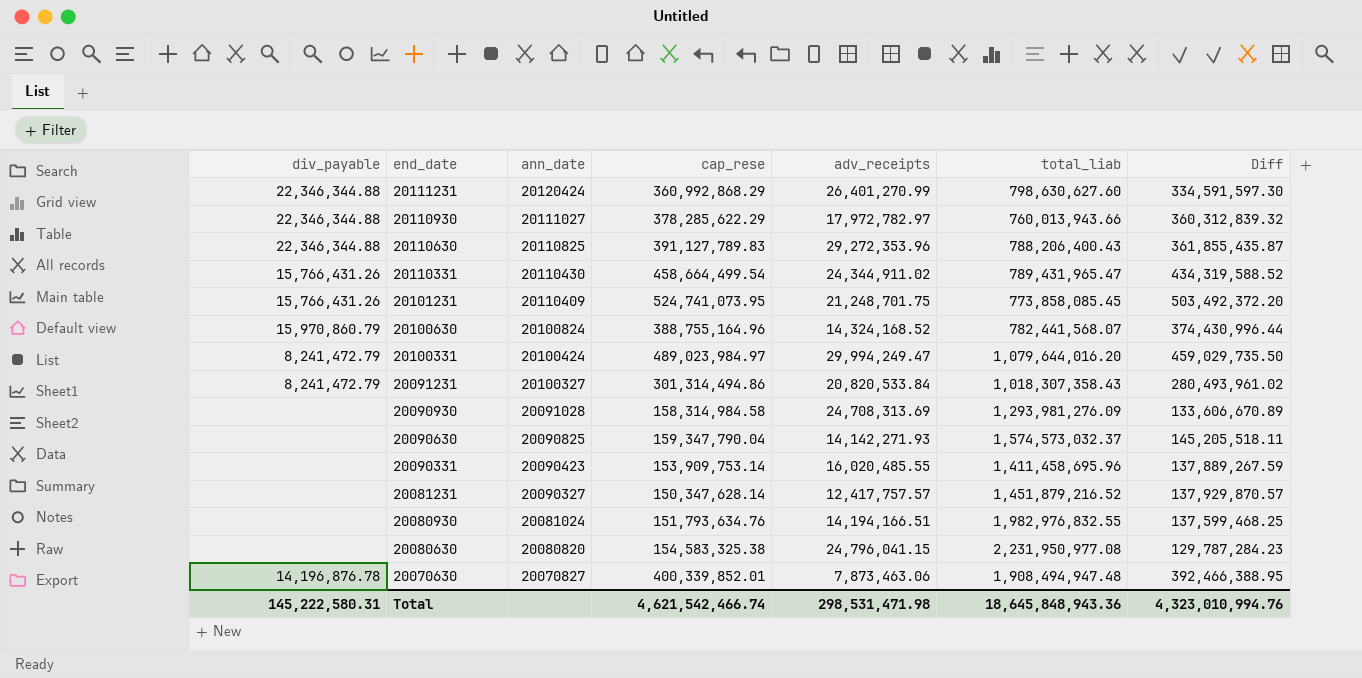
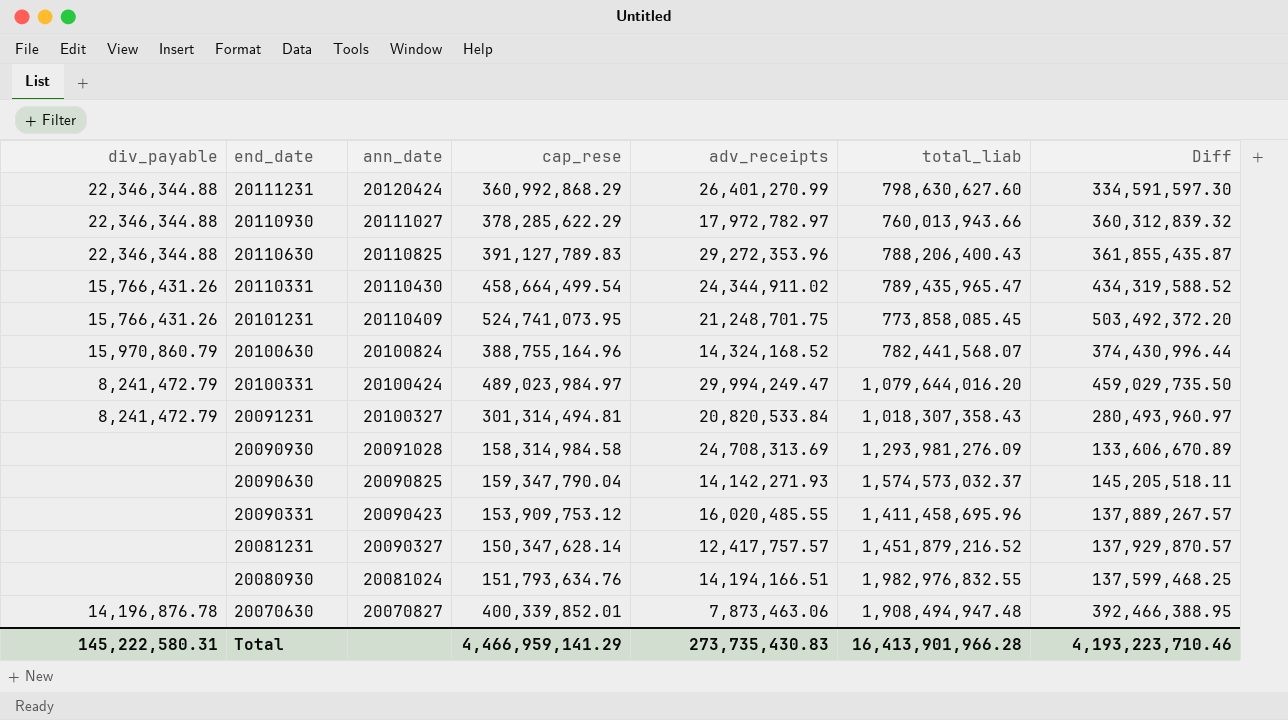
row 20080630: none | 20080820 | 154,583,325.38 | 24,796,041.15 | 2,231,950,977.08 | 129,787,284.23 -> none
20110331 | total_liab: 789,431,965.47 -> 789,435,965.47
20091231 | cap_rese: 301,314,494.86 -> 301,314,494.81
20091231 | Diff: 280,493,961.02 -> 280,493,960.97
20090331 | cap_rese: 153,909,753.14 -> 153,909,753.12
20090331 | Diff: 137,889,267.59 -> 137,889,267.57
Total | cap_rese: 4,621,542,466.74 -> 4,466,959,141.29
Total | adv_receipts: 298,531,471.98 -> 273,735,430.83
Total | total_liab: 18,645,848,943.36 -> 16,413,901,966.28
Total | Diff: 4,323,010,994.76 -> 4,193,223,710.46

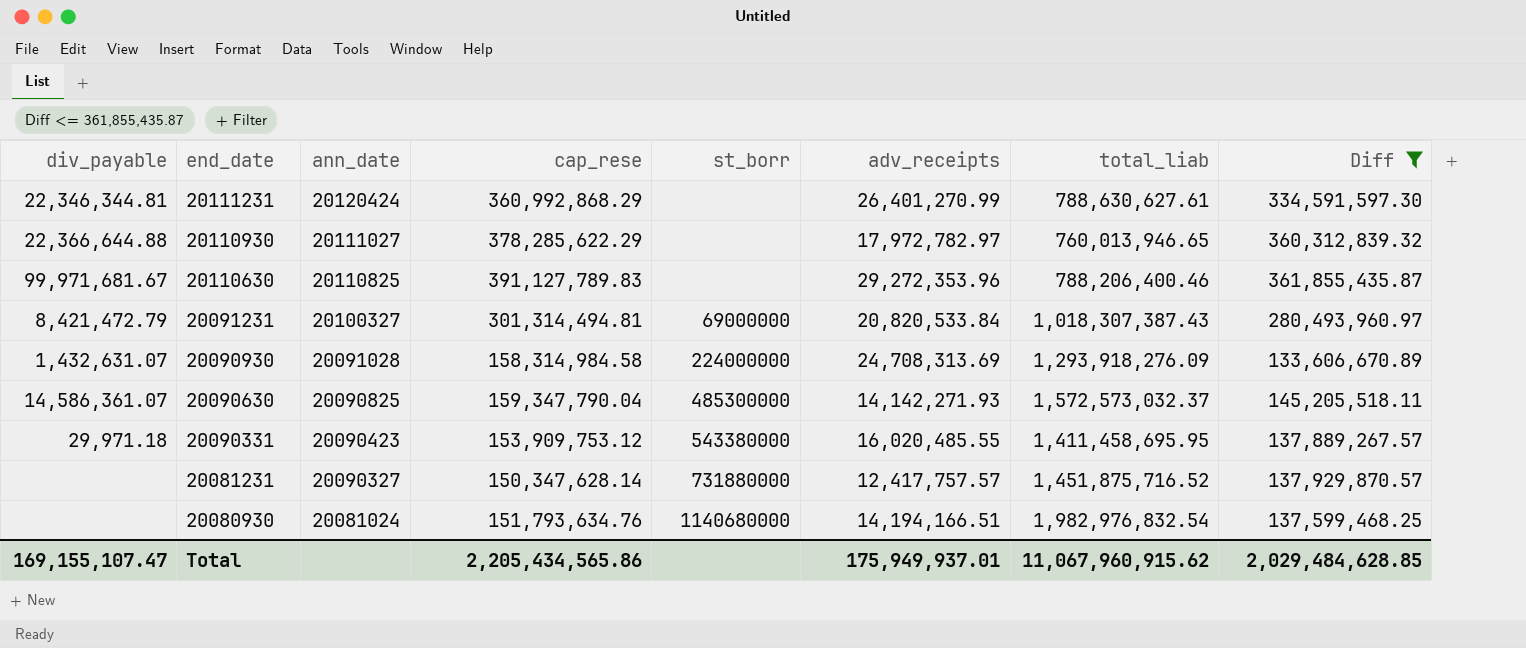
filter: none -> Diff <= 361,855,435.87
column st_borr | position: none -> 5
20111231 | div_payable: 22,346,344.88 -> 22,346,344.81
20111231 | total_liab: 798,630,627.60 -> 788,630,627.61
20110930 | div_payable: 22,346,344.88 -> 22,366,644.88
20110930 | total_liab: 760,013,943.66 -> 760,013,946.65
20110630 | div_payable: 22,346,344.88 -> 99,971,681.67
20110630 | total_liab: 788,206,400.43 -> 788,206,400.46
20091231 | div_payable: 8,241,472.79 -> 8,421,472.79
20091231 | total_liab: 1,018,307,358.43 -> 1,018,307,387.43
20090930 | div_payable: none -> 1,432,631.07
20090930 | total_liab: 1,293,981,276.09 -> 1,293,918,276.09
20090630 | div_payable: none -> 14,586,361.07
20090630 | total_liab: 1,574,573,032.37 -> 1,572,573,032.37
20090331 | div_payable: none -> 29,971.18
20090331 | total_liab: 1,411,458,695.96 -> 1,411,458,695.95
20081231 | total_liab: 1,451,879,216.52 -> 1,451,875,716.52
20080930 | total_liab: 1,982,976,832.55 -> 1,982,976,832.54
Total | div_payable: 145,222,580.31 -> 169,155,107.47
Total | cap_rese: 4,466,959,141.29 -> 2,205,434,565.86
Total | adv_receipts: 273,735,430.83 -> 175,949,937.01
Total | total_liab: 16,413,901,966.28 -> 11,067,960,915.62
Total | Diff: 4,193,223,710.46 -> 2,029,484,628.85

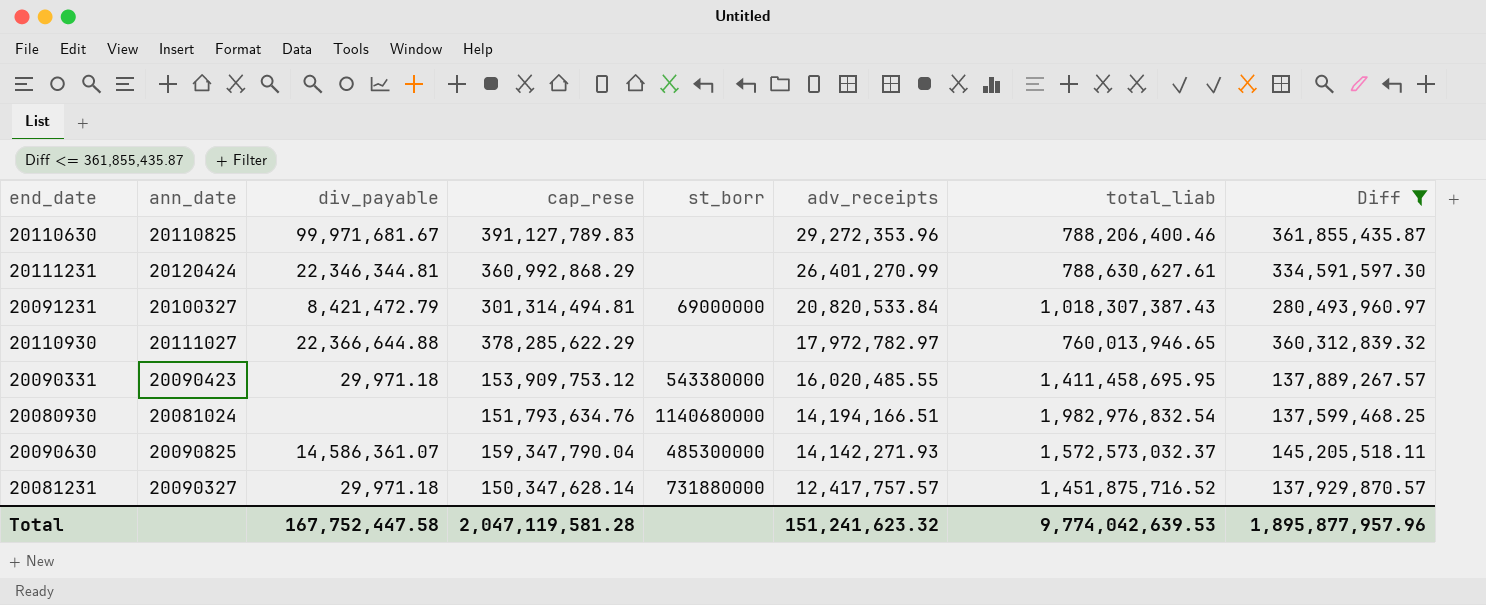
row order: end_date descending -> adv_receipts descending
column div_payable | position: 1 -> 3
row 20090930: 1,432,631.07 | 20091028 | 158,314,984.58 | 224000000 | 24,708,313.69 | 1,293,918,276.09 | 133,606,670.89 -> none
20081231 | div_payable: none -> 29,971.18
Total | div_payable: 169,155,107.47 -> 167,752,447.58
Total | cap_rese: 2,205,434,565.86 -> 2,047,119,581.28
Total | adv_receipts: 175,949,937.01 -> 151,241,623.32
Total | total_liab: 11,067,960,915.62 -> 9,774,042,639.53
Total | Diff: 2,029,484,628.85 -> 1,895,877,957.96

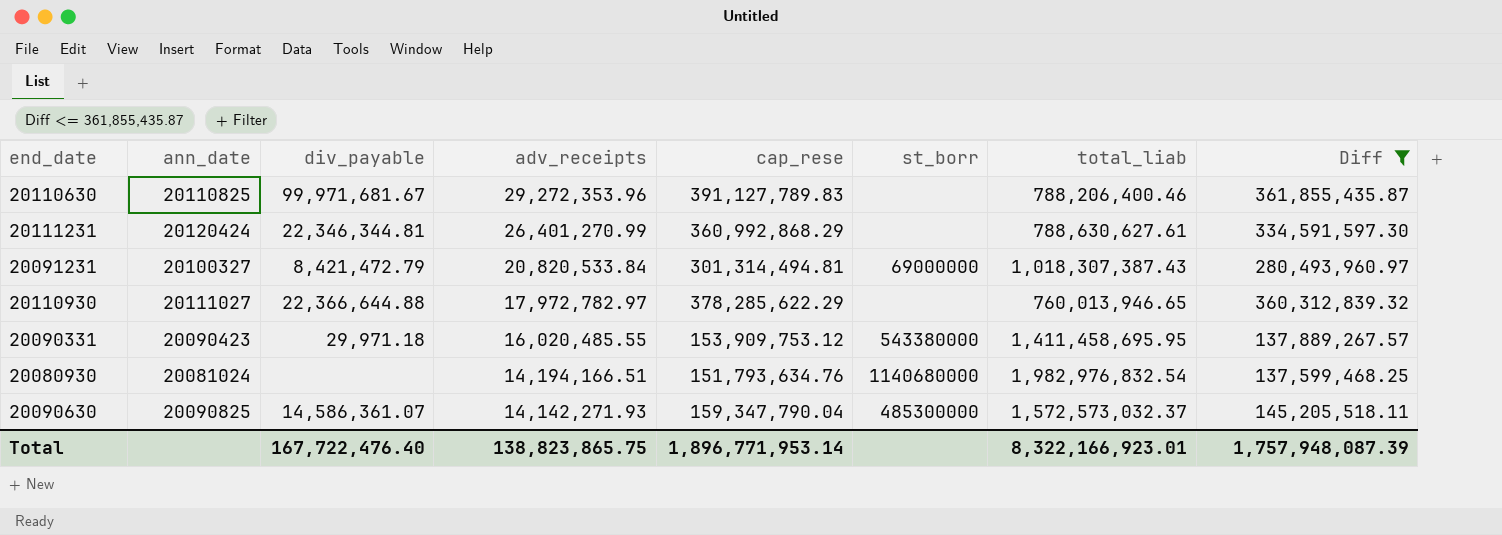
column adv_receipts | position: 6 -> 4
row 20081231: 20090327 | 29,971.18 | 150,347,628.14 | 731880000 | 12,417,757.57 | 1,451,875,716.52 | 137,929,870.57 -> none
Total | div_payable: 167,752,447.58 -> 167,722,476.40
Total | adv_receipts: 151,241,623.32 -> 138,823,865.75
Total | cap_rese: 2,047,119,581.28 -> 1,896,771,953.14
Total | total_liab: 9,774,042,639.53 -> 8,322,166,923.01
Total | Diff: 1,895,877,957.96 -> 1,757,948,087.39

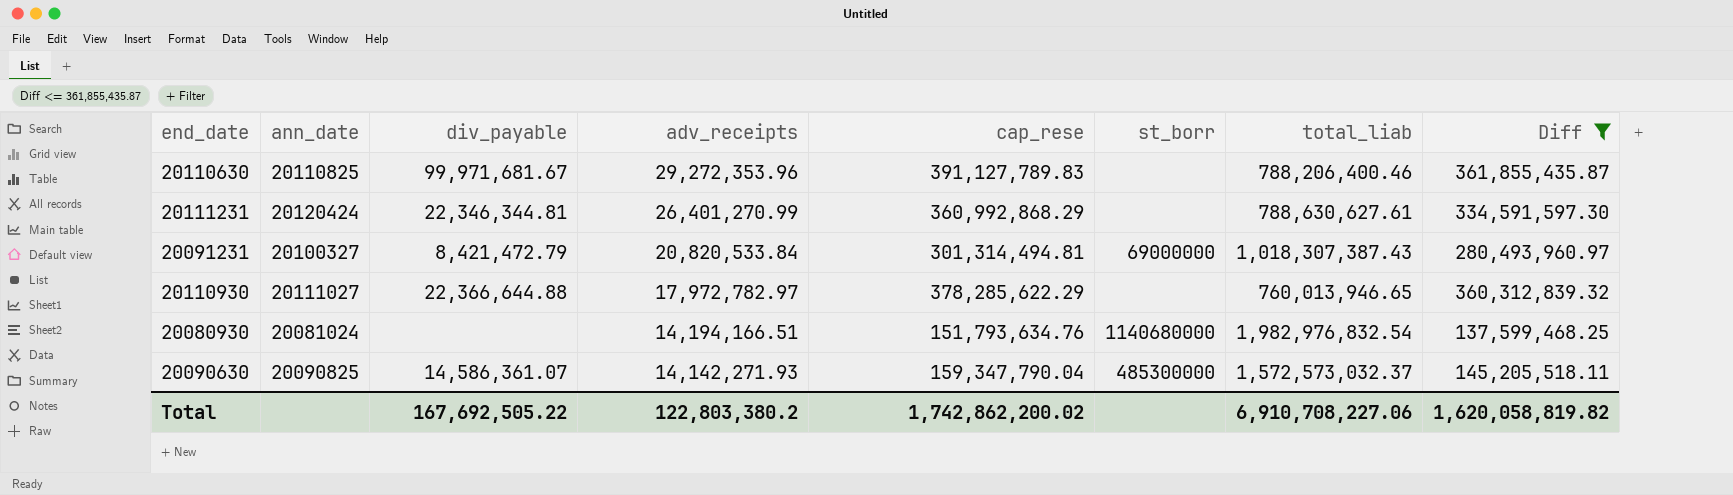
row 20090331: 20090423 | 29,971.18 | 16,020,485.55 | 153,909,753.12 | 543380000 | 1,411,458,695.95 | 137,889,267.57 -> none
Total | div_payable: 167,722,476.40 -> 167,692,505.22
Total | adv_receipts: 138,823,865.75 -> 122,803,380.2
Total | cap_rese: 1,896,771,953.14 -> 1,742,862,200.02
Total | total_liab: 8,322,166,923.01 -> 6,910,708,227.06
Total | Diff: 1,757,948,087.39 -> 1,620,058,819.82

